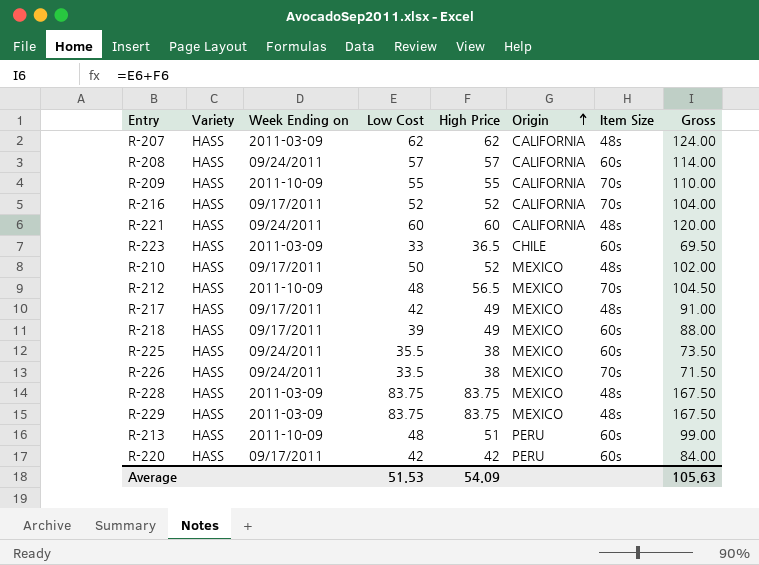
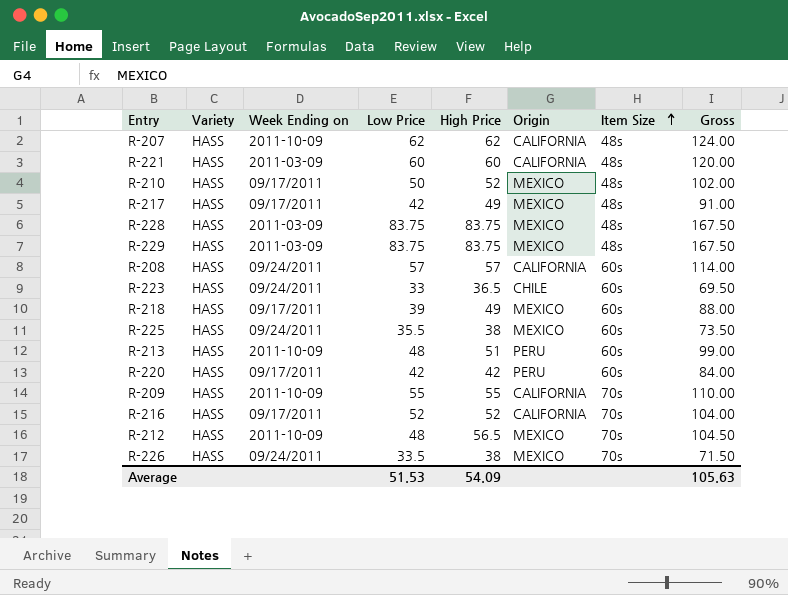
row order: Origin ascending -> Item Size ascending
column name: Low Cost -> Low Price
R-207 | Week Ending on: 2011-03-09 -> 2011-10-09
R-221 | Week Ending on: 09/24/2011 -> 2011-03-09
R-223 | Week Ending on: 2011-03-09 -> 09/24/2011

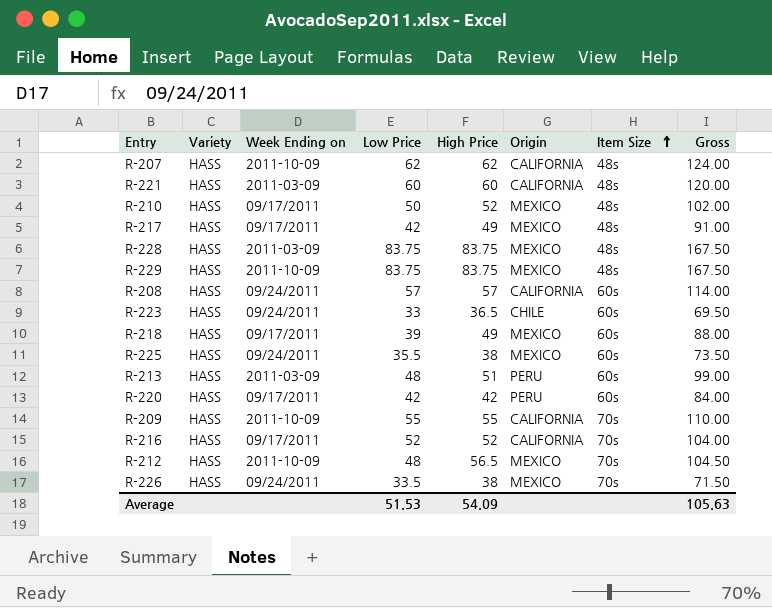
R-229 | Week Ending on: 2011-03-09 -> 2011-10-09
R-213 | Week Ending on: 2011-10-09 -> 2011-03-09

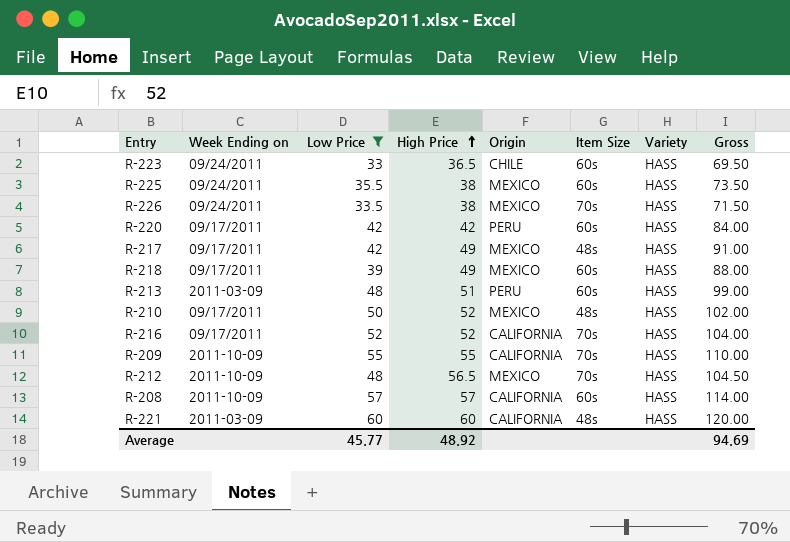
filter: none -> Low Price <= 60
row order: Item Size ascending -> High Price ascending
column Variety | position: 2 -> 7
R-208 | Week Ending on: 09/24/2011 -> 2011-10-09
Average | Low Price: 51.53 -> 45.77
Average | High Price: 54.09 -> 48.92
Average | Gross: 105.63 -> 94.69

